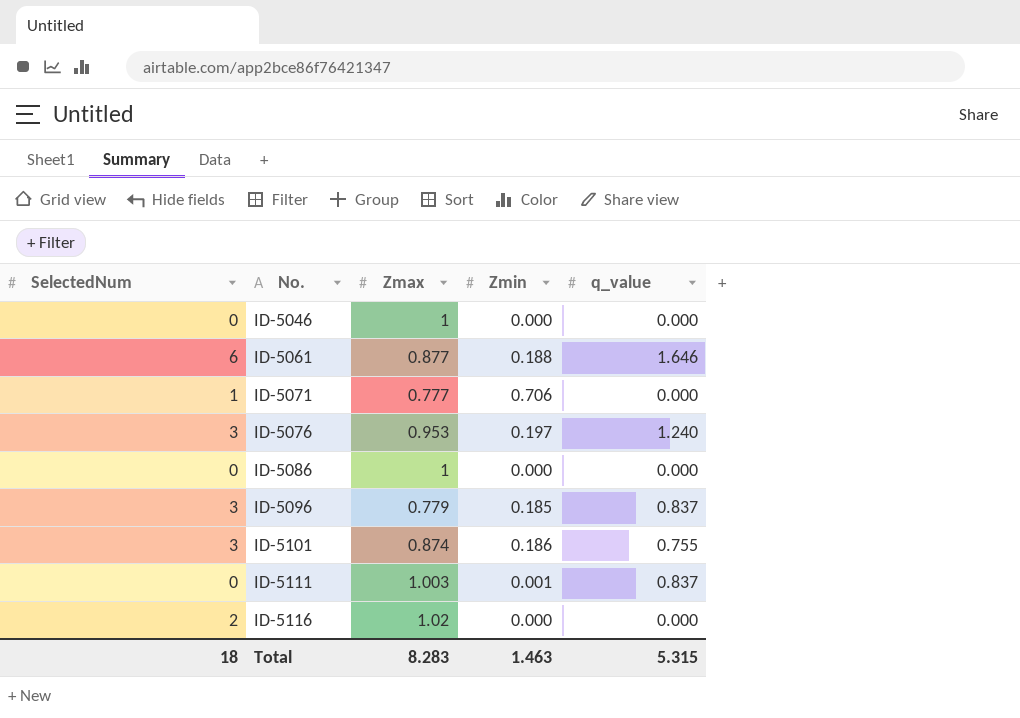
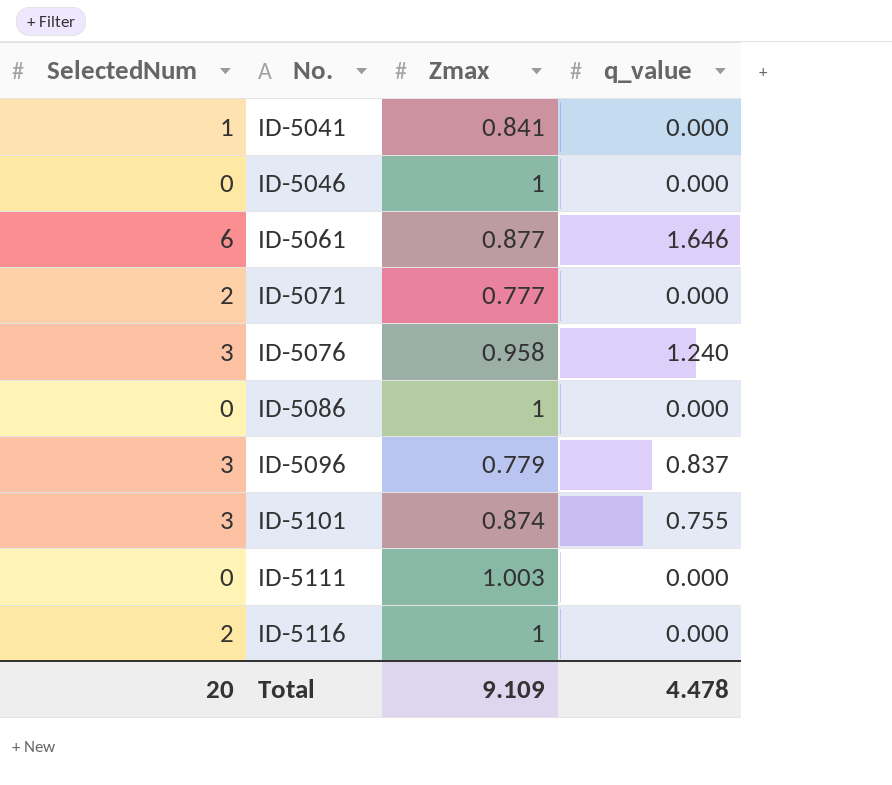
column Zmin | position: 4 -> none
row ID-5041: none -> 1 | 0.841 | 0.000
ID-5071 | SelectedNum: 1 -> 2
ID-5076 | Zmax: 0.953 -> 0.958
ID-5111 | q_value: 0.837 -> 0.000
ID-5116 | Zmax: 1.02 -> 1
Total | SelectedNum: 18 -> 20
Total | Zmax: 8.283 -> 9.109
Total | q_value: 5.315 -> 4.478

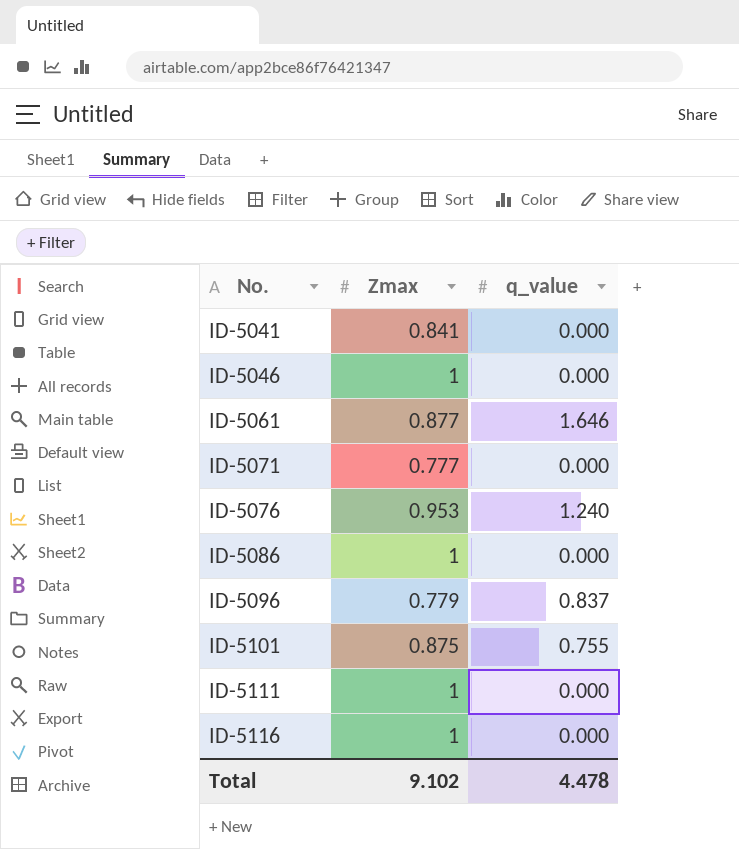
column SelectedNum | position: 1 -> none
ID-5076 | Zmax: 0.958 -> 0.953
ID-5101 | Zmax: 0.874 -> 0.875
ID-5111 | Zmax: 1.003 -> 1
Total | Zmax: 9.109 -> 9.102

